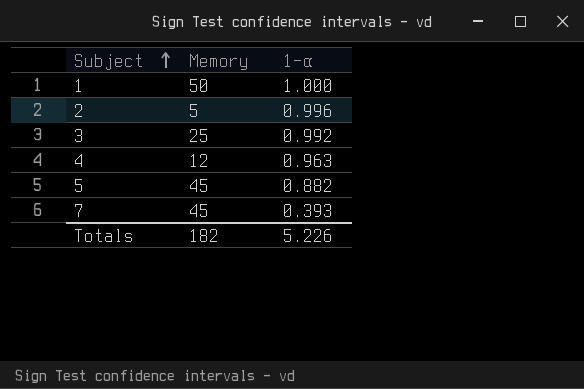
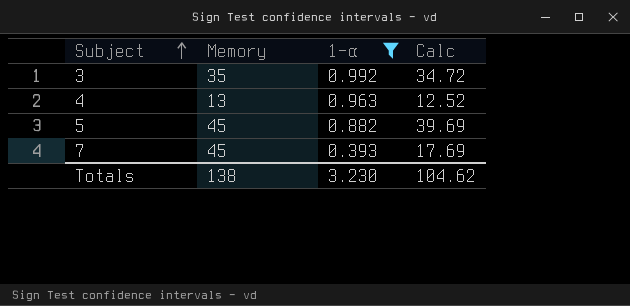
filter: none -> 1-α <= 0.992
column Calc | formula: none -> [Memory] * [1-α]
3 | Memory: 25 -> 35
4 | Memory: 12 -> 13
Totals | Memory: 182 -> 138
Totals | 1-α: 5.226 -> 3.230

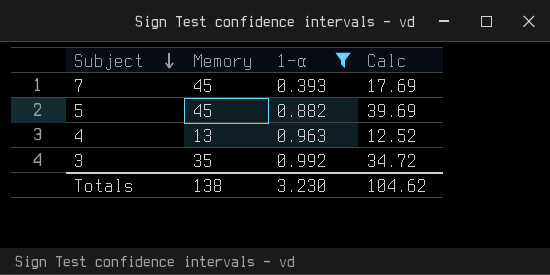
row order: Subject ascending -> Subject descending

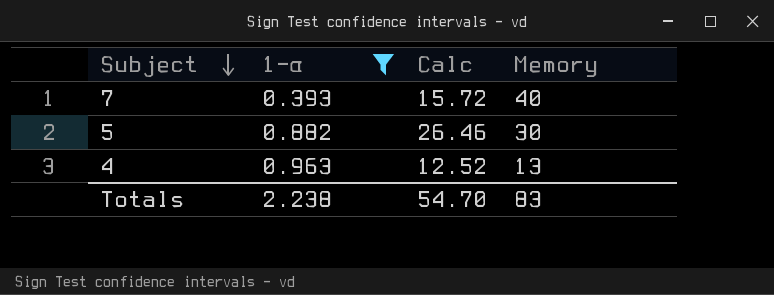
column Memory | position: 2 -> 4
row 3: 35 | 0.992 | 34.72 -> none
7 | Calc: 17.69 -> 15.72
7 | Memory: 45 -> 40
5 | Calc: 39.69 -> 26.46
5 | Memory: 45 -> 30
Totals | 1-α: 3.230 -> 2.238
Totals | Calc: 104.62 -> 54.70
Totals | Memory: 138 -> 83

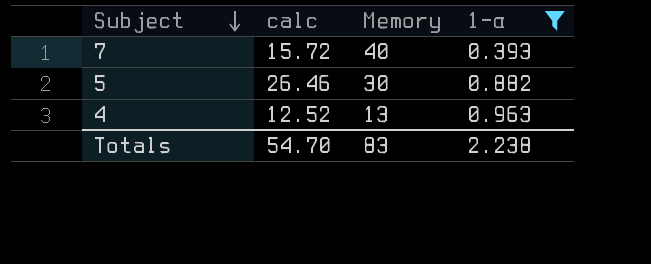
column name: Calc -> calc
column 1-α | position: 2 -> 4

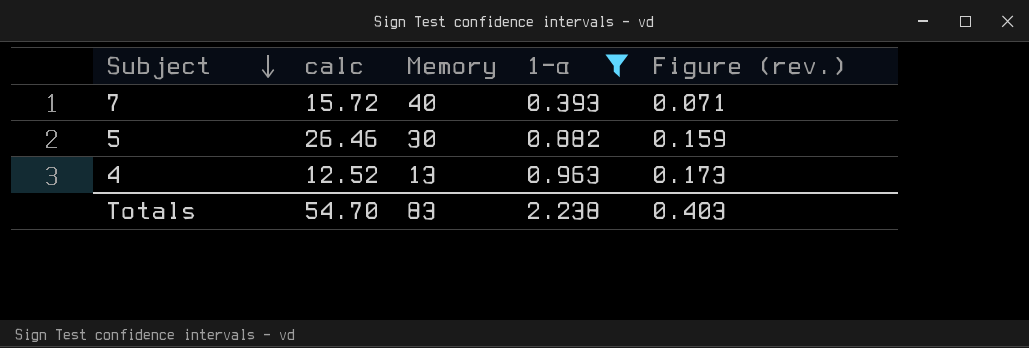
column Figure (rev.) | formula: none -> [1-α] * 0.18

